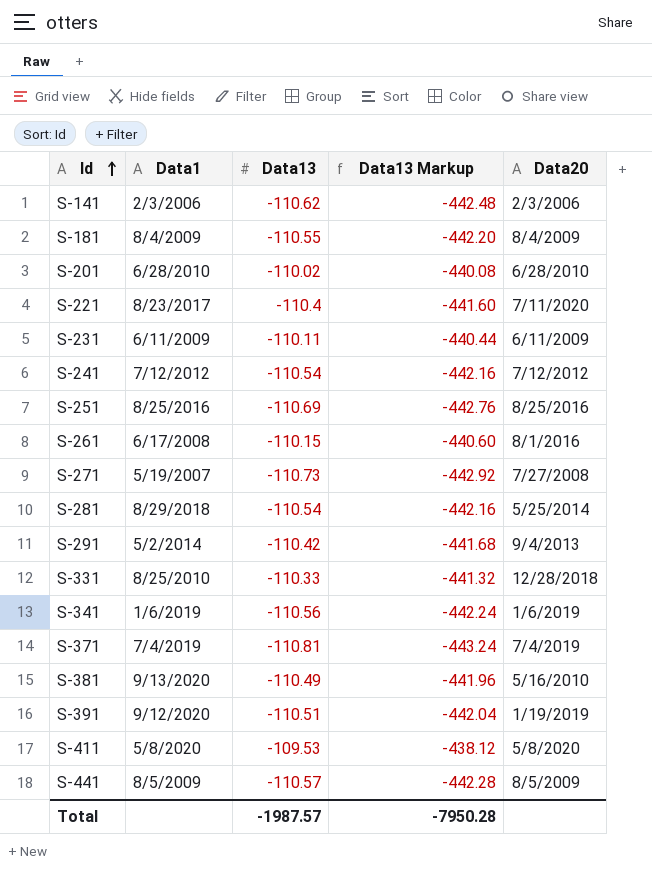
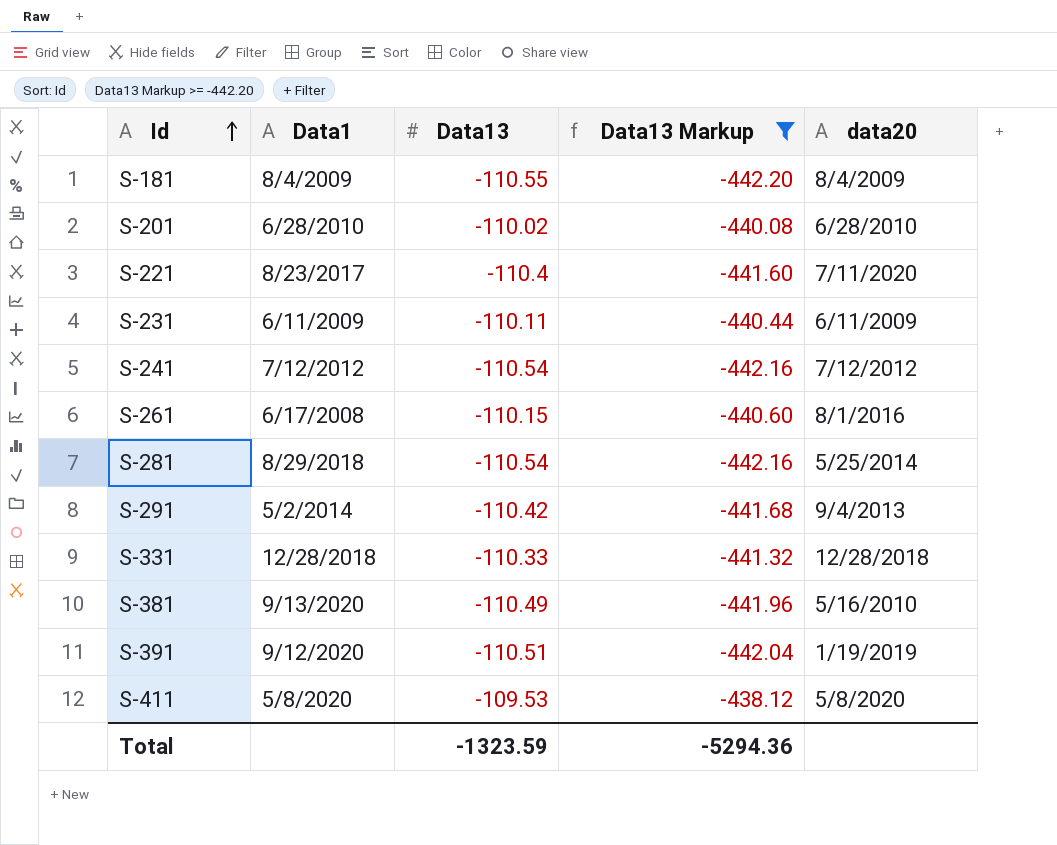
filter: none -> Data13 Markup >= -442.20
column name: Data20 -> data20
S-331 | Data1: 8/25/2010 -> 12/28/2018
Total | Data13: -1987.57 -> -1323.59
Total | Data13 Markup: -7950.28 -> -5294.36

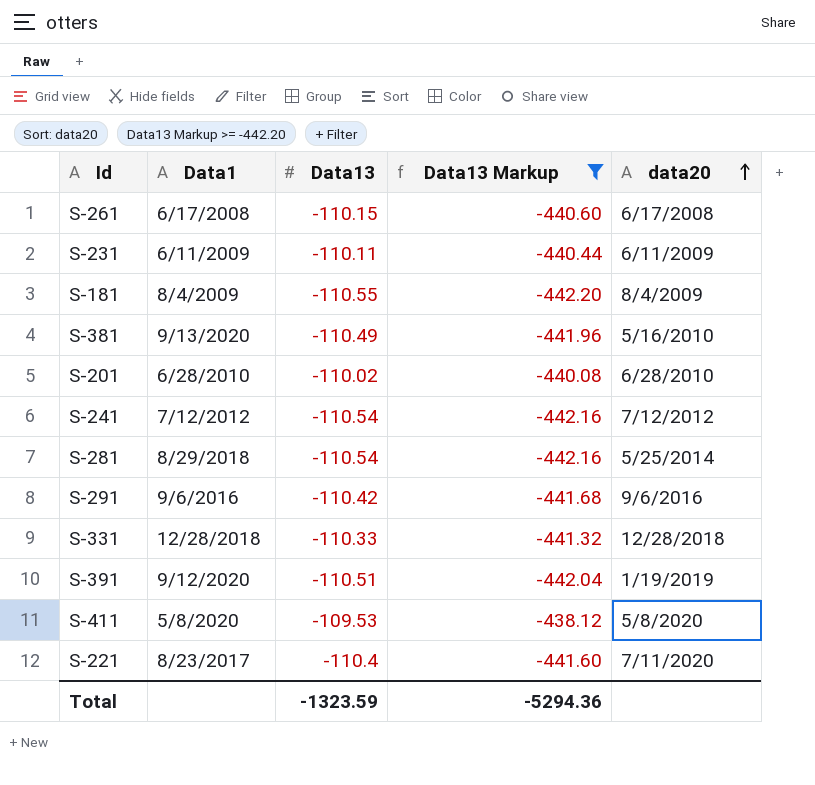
row order: Id ascending -> data20 ascending
S-261 | data20: 8/1/2016 -> 6/17/2008
S-291 | Data1: 5/2/2014 -> 9/6/2016
S-291 | data20: 9/4/2013 -> 9/6/2016

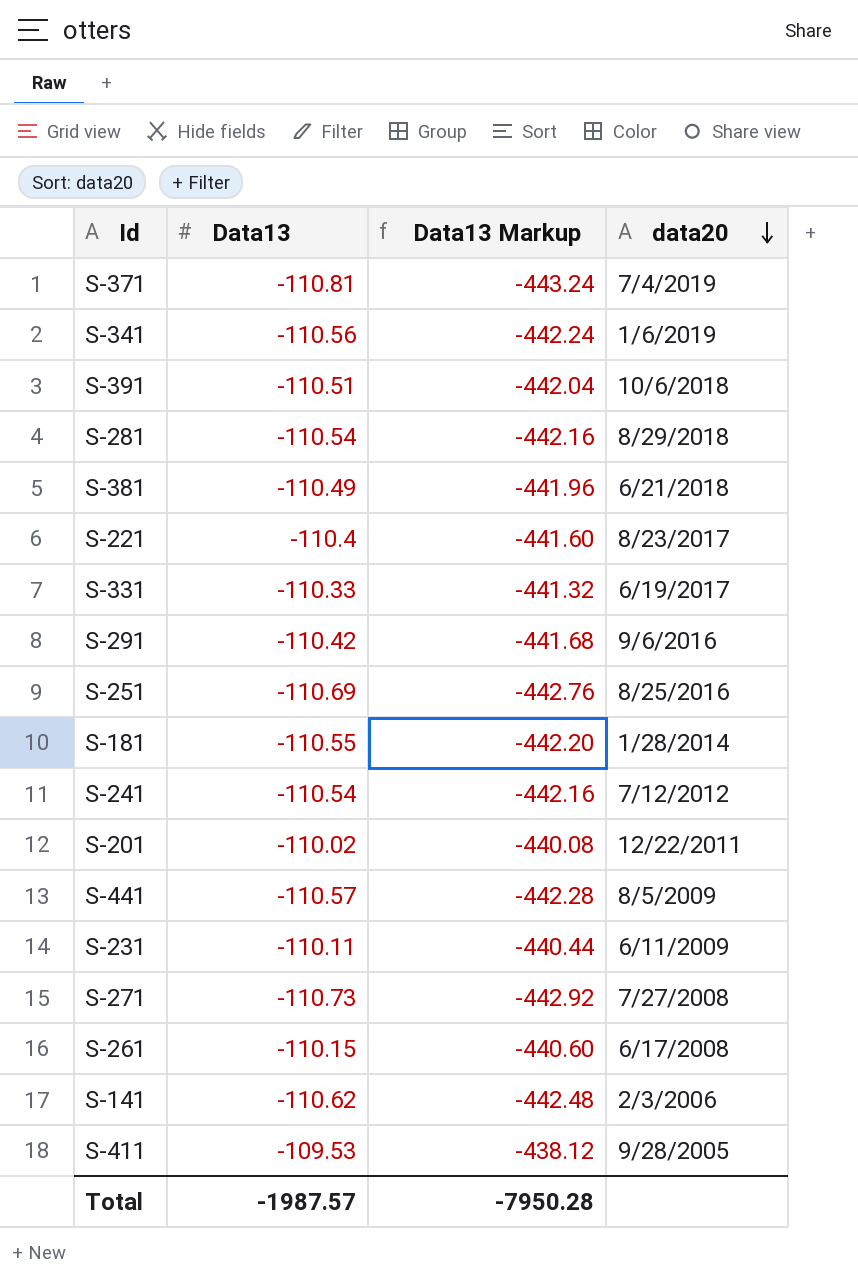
filter: Data13 Markup >= -442.20 -> none
row order: data20 ascending -> data20 descending
column Data1 | position: 2 -> none
S-391 | data20: 1/19/2019 -> 10/6/2018
S-281 | data20: 5/25/2014 -> 8/29/2018
S-381 | data20: 5/16/2010 -> 6/21/2018
S-221 | data20: 7/11/2020 -> 8/23/2017
S-331 | data20: 12/28/2018 -> 6/19/2017
S-181 | data20: 8/4/2009 -> 1/28/2014
S-201 | data20: 6/28/2010 -> 12/22/2011
S-411 | data20: 5/8/2020 -> 9/28/2005
Total | Data13: -1323.59 -> -1987.57
Total | Data13 Markup: -5294.36 -> -7950.28

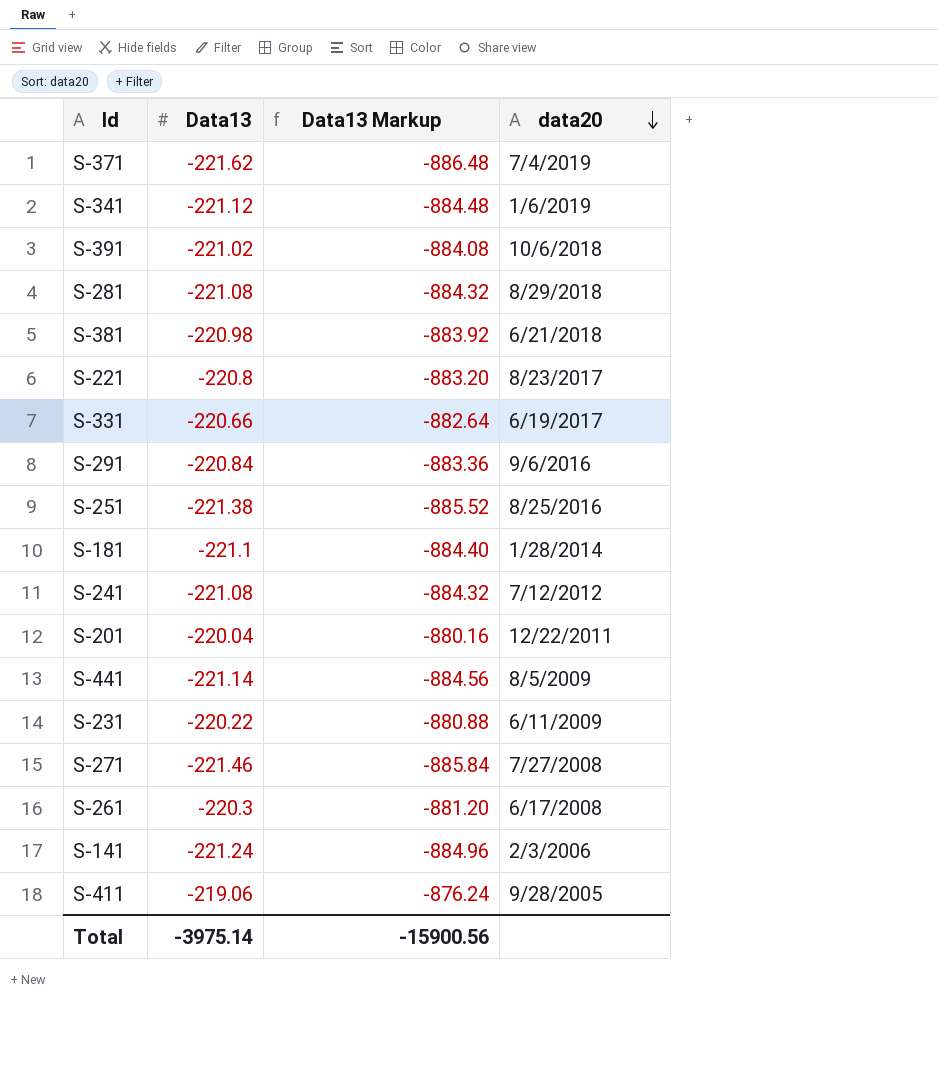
S-371 | Data13: -110.81 -> -221.62
S-371 | Data13 Markup: -443.24 -> -886.48
S-341 | Data13: -110.56 -> -221.12
S-341 | Data13 Markup: -442.24 -> -884.48
S-391 | Data13: -110.51 -> -221.02
S-391 | Data13 Markup: -442.04 -> -884.08
S-281 | Data13: -110.54 -> -221.08
S-281 | Data13 Markup: -442.16 -> -884.32
S-381 | Data13: -110.49 -> -220.98
S-381 | Data13 Markup: -441.96 -> -883.92
S-221 | Data13: -110.4 -> -220.8
S-221 | Data13 Markup: -441.60 -> -883.20
S-331 | Data13: -110.33 -> -220.66
S-331 | Data13 Markup: -441.32 -> -882.64
S-291 | Data13: -110.42 -> -220.84
S-291 | Data13 Markup: -441.68 -> -883.36
S-251 | Data13: -110.69 -> -221.38
S-251 | Data13 Markup: -442.76 -> -885.52
S-181 | Data13: -110.55 -> -221.1
S-181 | Data13 Markup: -442.20 -> -884.40
S-241 | Data13: -110.54 -> -221.08
S-241 | Data13 Markup: -442.16 -> -884.32
S-201 | Data13: -110.02 -> -220.04
S-201 | Data13 Markup: -440.08 -> -880.16
S-441 | Data13: -110.57 -> -221.14
S-441 | Data13 Markup: -442.28 -> -884.56
S-231 | Data13: -110.11 -> -220.22
S-231 | Data13 Markup: -440.44 -> -880.88
S-271 | Data13: -110.73 -> -221.46
S-271 | Data13 Markup: -442.92 -> -885.84
S-261 | Data13: -110.15 -> -220.3
S-261 | Data13 Markup: -440.60 -> -881.20
S-141 | Data13: -110.62 -> -221.24
S-141 | Data13 Markup: -442.48 -> -884.96
S-411 | Data13: -109.53 -> -219.06
S-411 | Data13 Markup: -438.12 -> -876.24
Total | Data13: -1987.57 -> -3975.14
Total | Data13 Markup: -7950.28 -> -15900.56

